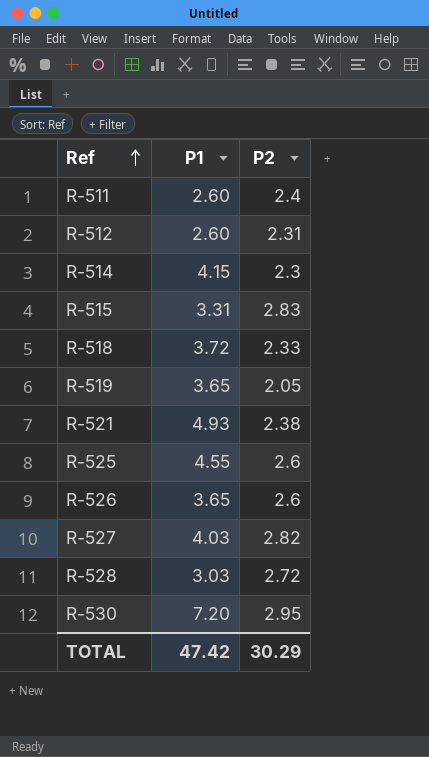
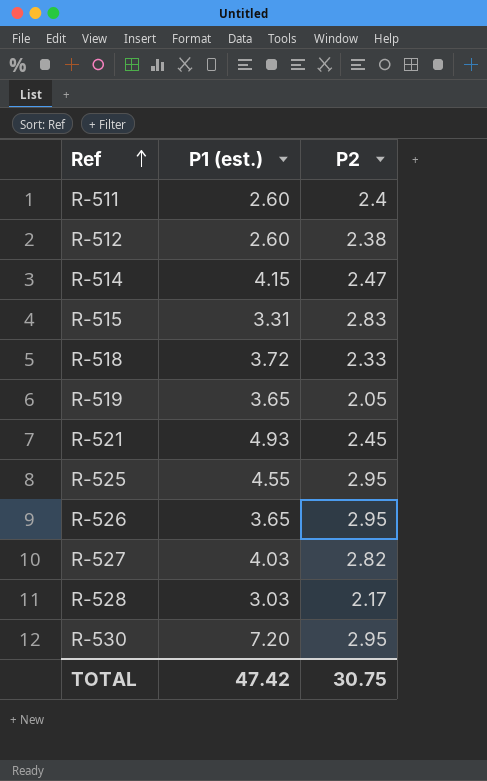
column name: P1 -> P1 (est.)
R-512 | P2: 2.31 -> 2.38
R-514 | P2: 2.3 -> 2.47
R-521 | P2: 2.38 -> 2.45
R-525 | P2: 2.6 -> 2.95
R-526 | P2: 2.6 -> 2.95
R-528 | P2: 2.72 -> 2.17
TOTAL | P2: 30.29 -> 30.75

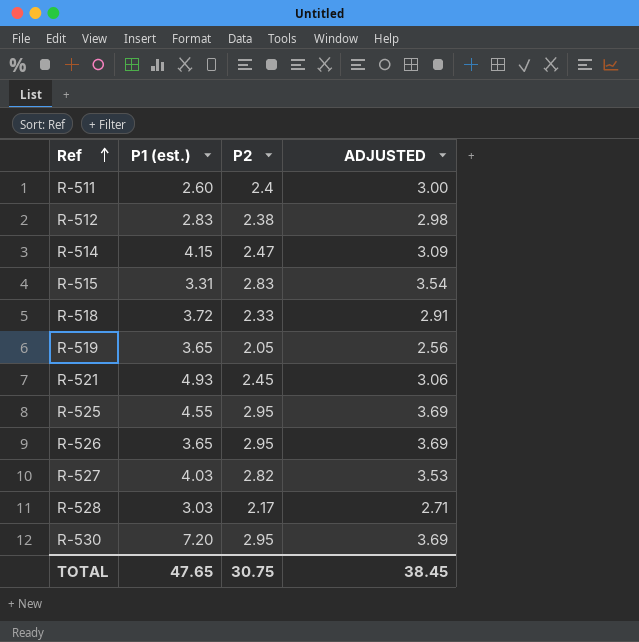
column ADJUSTED | formula: none -> [P2] * 1.25
R-512 | P1 (est.): 2.60 -> 2.83
TOTAL | P1 (est.): 47.42 -> 47.65

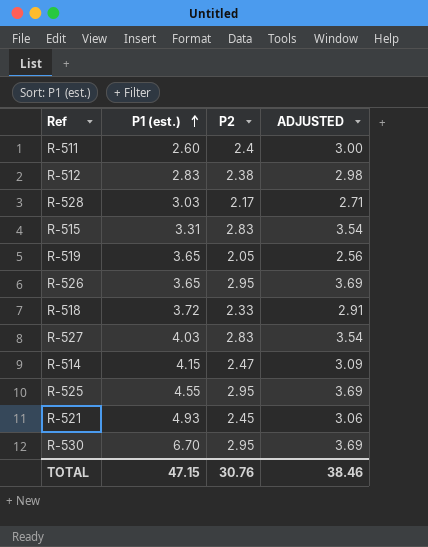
row order: Ref ascending -> P1 (est.) ascending
R-527 | P2: 2.82 -> 2.83
R-527 | ADJUSTED: 3.53 -> 3.54
R-530 | P1 (est.): 7.20 -> 6.70
TOTAL | P1 (est.): 47.65 -> 47.15
TOTAL | P2: 30.75 -> 30.76
TOTAL | ADJUSTED: 38.45 -> 38.46

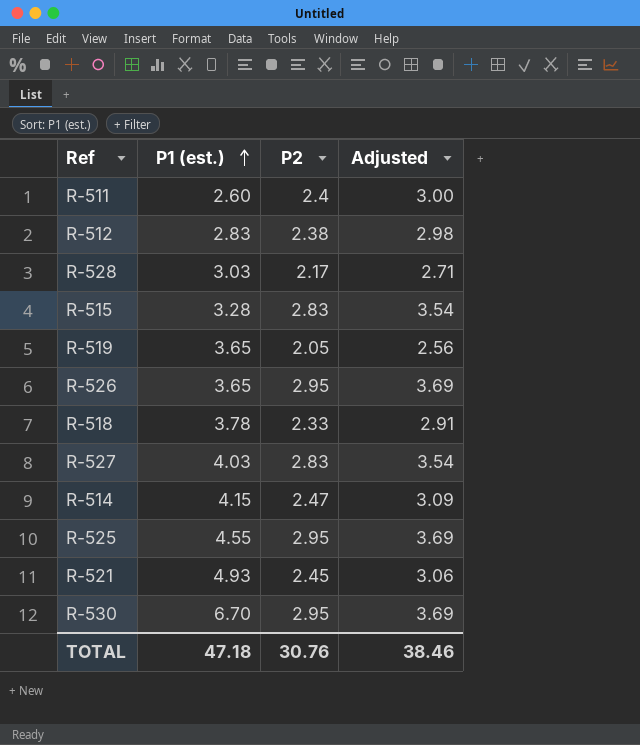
column name: ADJUSTED -> Adjusted
R-515 | P1 (est.): 3.31 -> 3.28
R-518 | P1 (est.): 3.72 -> 3.78
TOTAL | P1 (est.): 47.15 -> 47.18

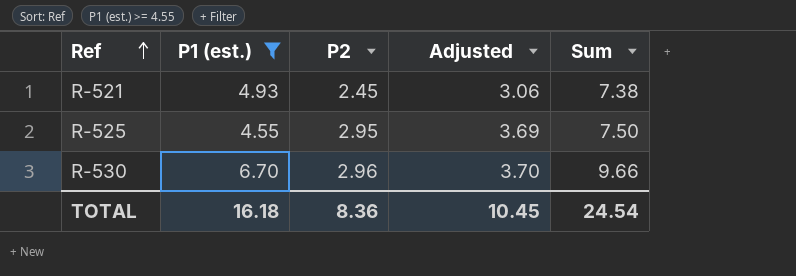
filter: none -> P1 (est.) >= 4.55
row order: P1 (est.) ascending -> Ref ascending
column Sum | formula: none -> [P1 (est.)] + [P2]
R-530 | P2: 2.95 -> 2.96
R-530 | Adjusted: 3.69 -> 3.70
TOTAL | P1 (est.): 47.18 -> 16.18
TOTAL | P2: 30.76 -> 8.36
TOTAL | Adjusted: 38.46 -> 10.45

